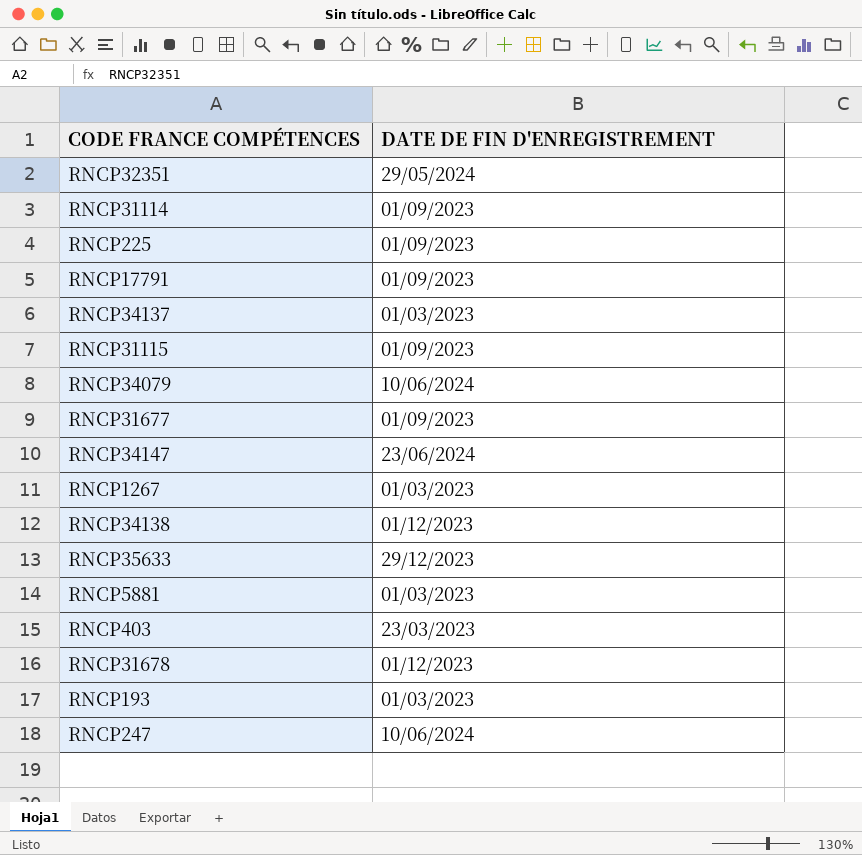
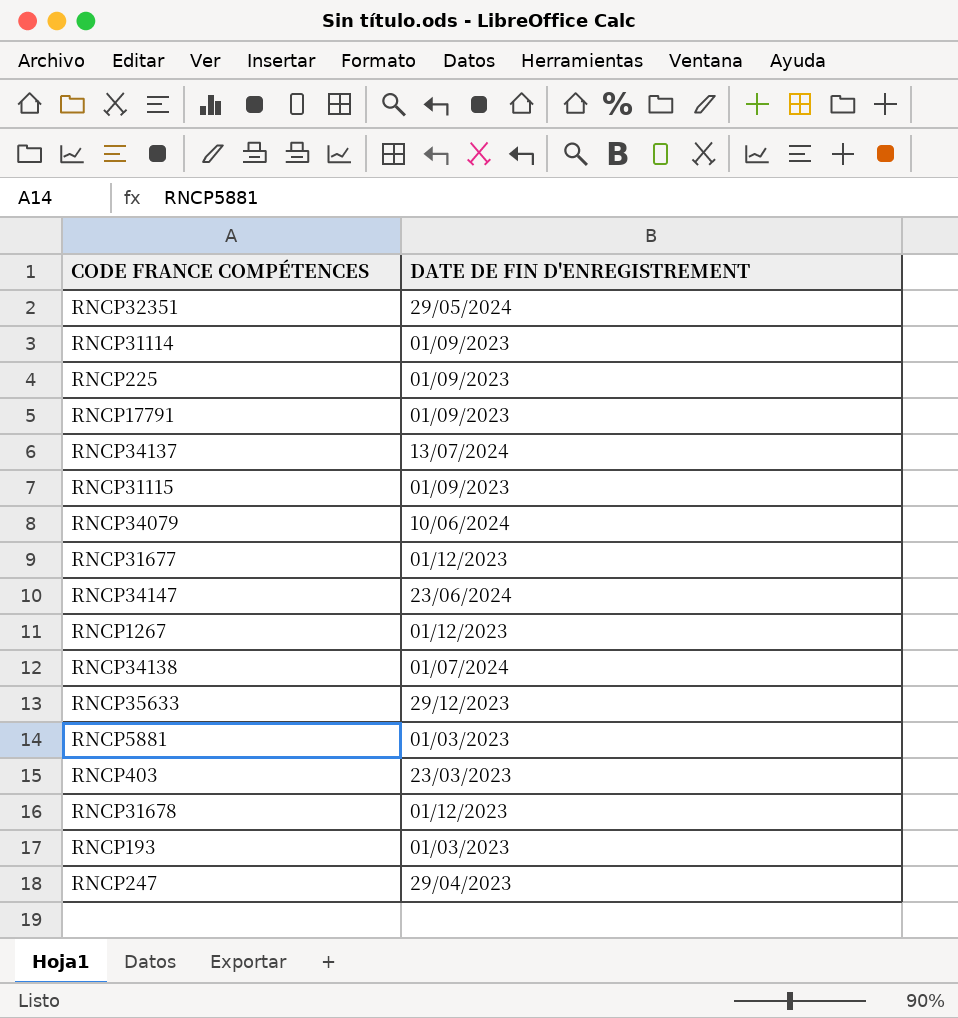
RNCP34137 | DATE DE FIN D'ENREGISTREMENT: 01/03/2023 -> 13/07/2024
RNCP31677 | DATE DE FIN D'ENREGISTREMENT: 01/09/2023 -> 01/12/2023
RNCP1267 | DATE DE FIN D'ENREGISTREMENT: 01/03/2023 -> 01/12/2023
RNCP34138 | DATE DE FIN D'ENREGISTREMENT: 01/12/2023 -> 01/07/2024
RNCP247 | DATE DE FIN D'ENREGISTREMENT: 10/06/2024 -> 29/04/2023

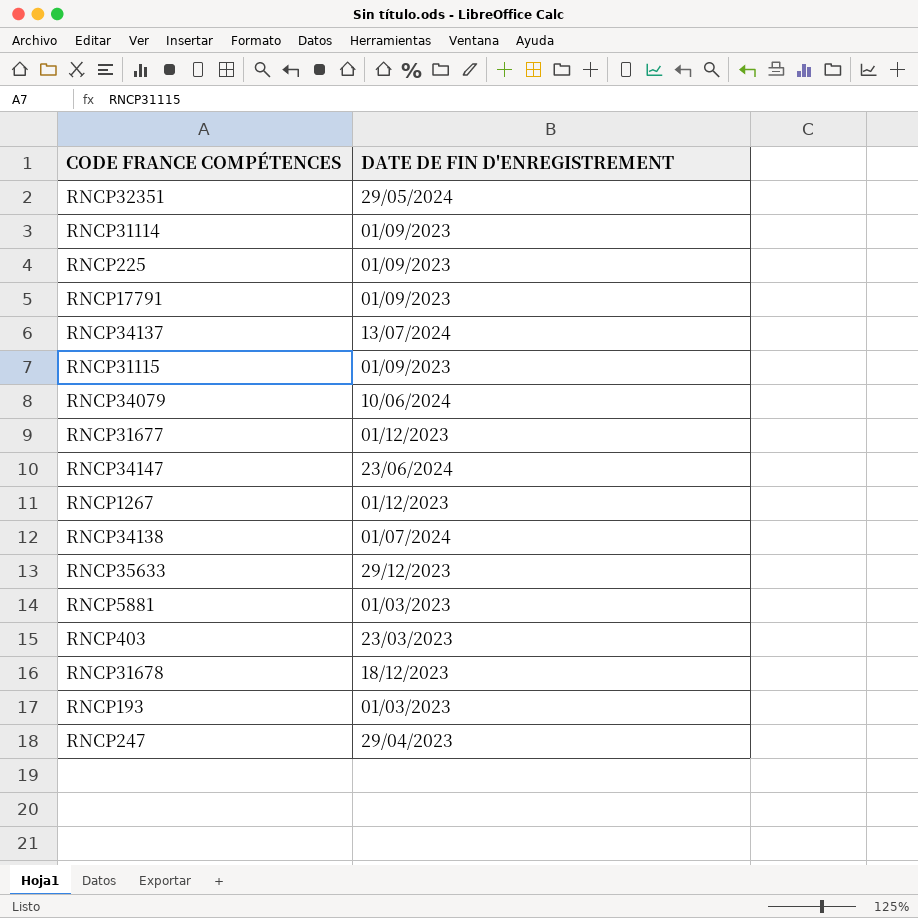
RNCP31678 | DATE DE FIN D'ENREGISTREMENT: 01/12/2023 -> 18/12/2023

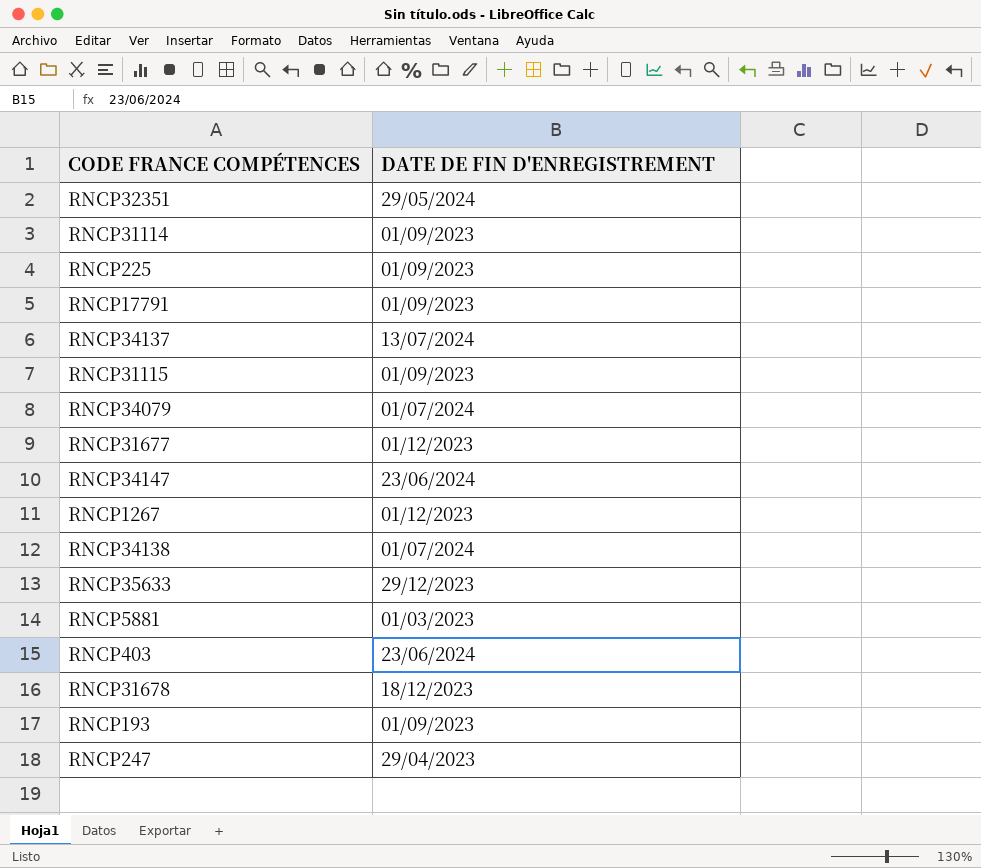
RNCP34079 | DATE DE FIN D'ENREGISTREMENT: 10/06/2024 -> 01/07/2024
RNCP403 | DATE DE FIN D'ENREGISTREMENT: 23/03/2023 -> 23/06/2024
RNCP193 | DATE DE FIN D'ENREGISTREMENT: 01/03/2023 -> 01/09/2023

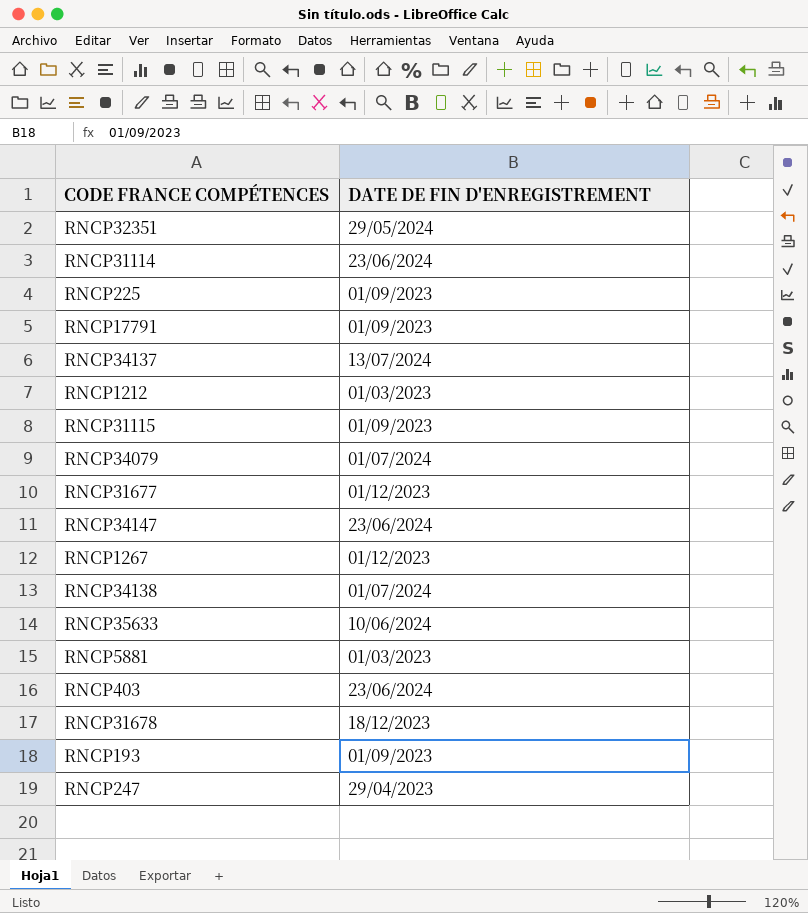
RNCP31114 | DATE DE FIN D'ENREGISTREMENT: 01/09/2023 -> 23/06/2024
row RNCP1212: none -> 01/03/2023
RNCP35633 | DATE DE FIN D'ENREGISTREMENT: 29/12/2023 -> 10/06/2024

